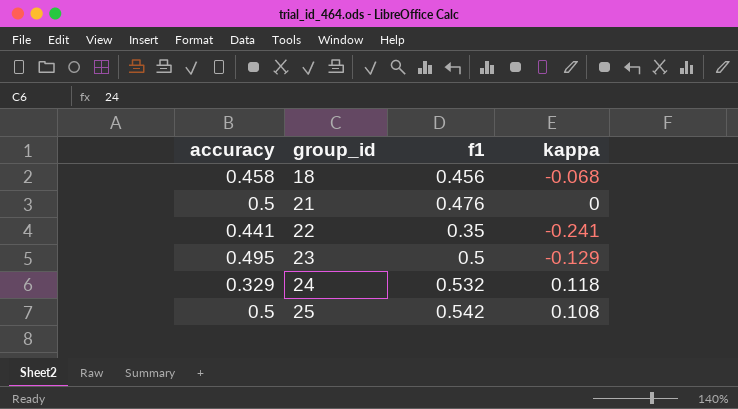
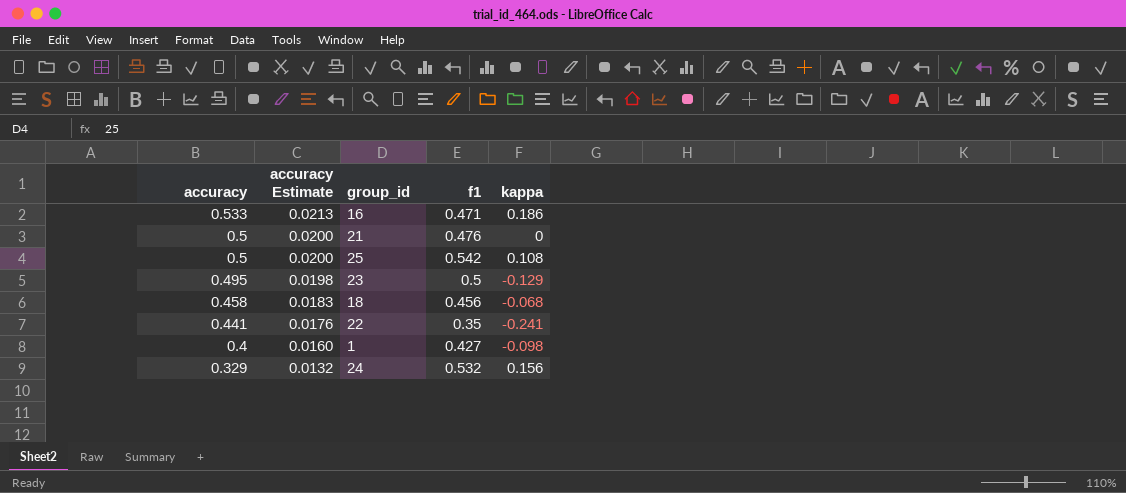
row order: group_id ascending -> accuracy descending
column accuracy Estimate | formula: none -> [accuracy] * 0.04
row 16: none -> 0.533 | 0.0213 | 0.471 | 0.186
row 1: none -> 0.4 | 0.0160 | 0.427 | -0.098
24 | kappa: 0.118 -> 0.156

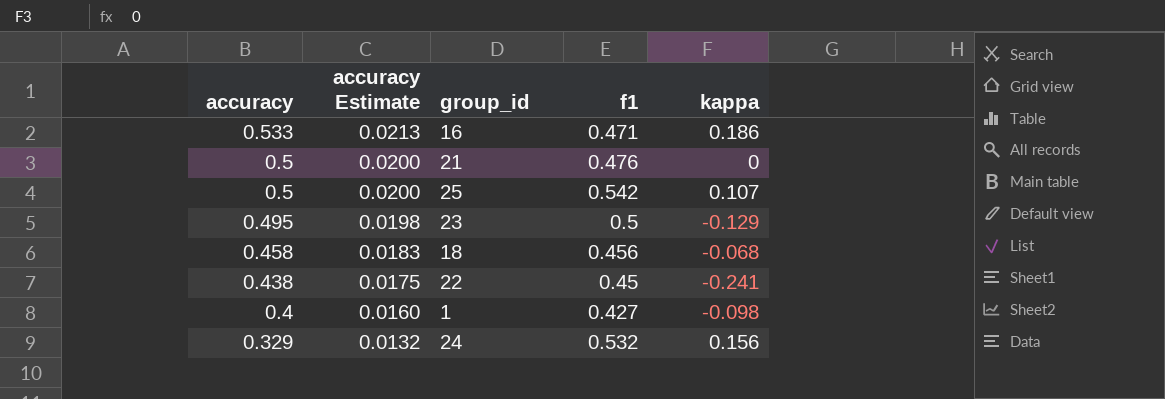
25 | kappa: 0.108 -> 0.107
22 | accuracy: 0.441 -> 0.438
22 | accuracy Estimate: 0.0176 -> 0.0175
22 | f1: 0.35 -> 0.45

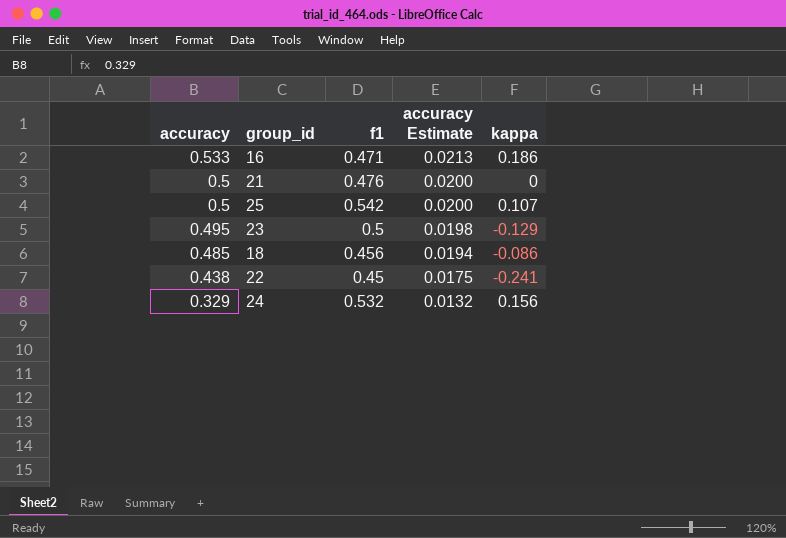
column accuracy Estimate | position: 2 -> 4
row 1: 0.4 | 0.0160 | 0.427 | -0.098 -> none
18 | accuracy: 0.458 -> 0.485
18 | accuracy Estimate: 0.0183 -> 0.0194
18 | kappa: -0.068 -> -0.086

